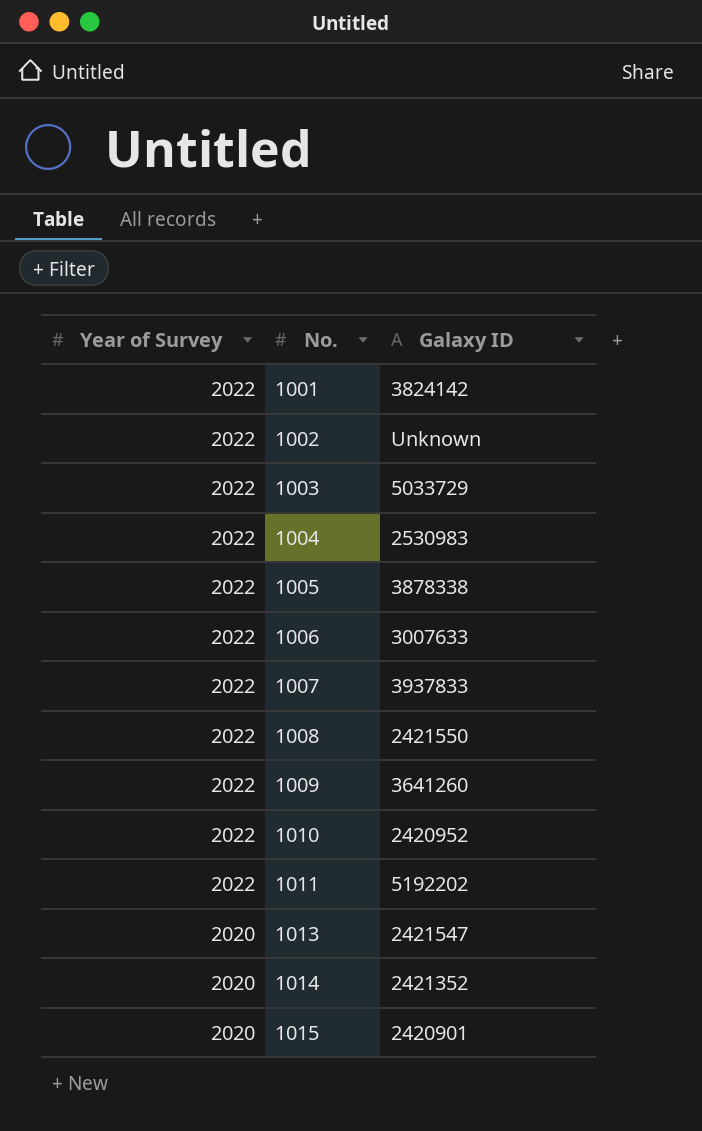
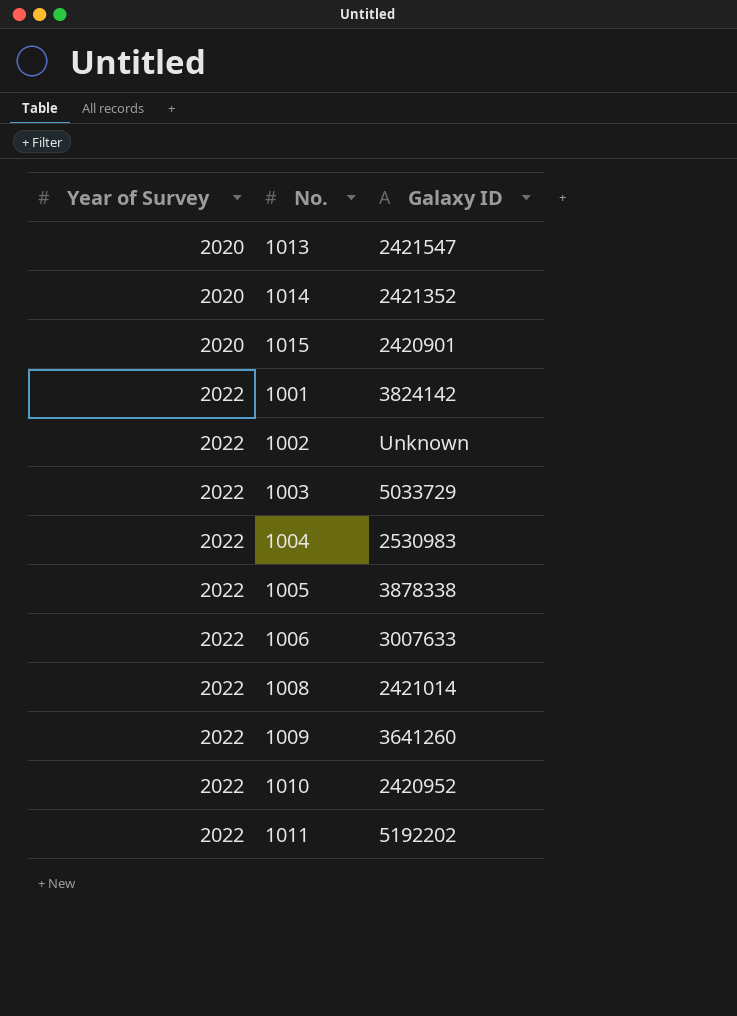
row order: Year of Survey descending -> Year of Survey ascending
row 1007: 2022 | 3937833 -> none
1008 | Galaxy ID: 2421550 -> 2421014

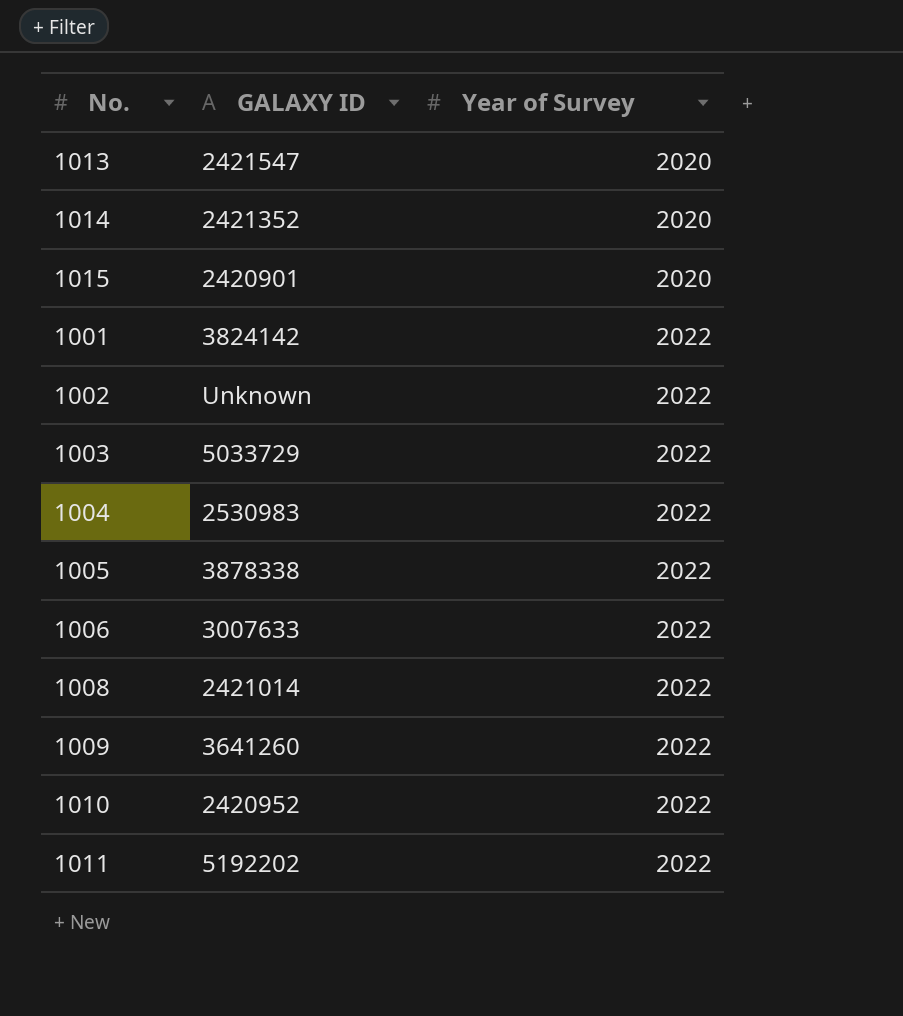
column name: Galaxy ID -> GALAXY ID
column Year of Survey | position: 1 -> 3

